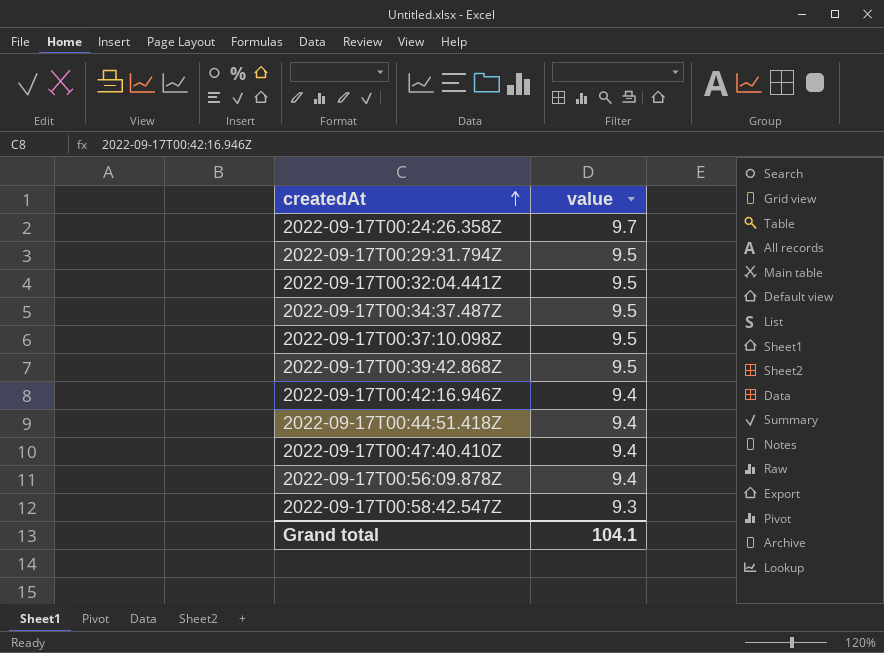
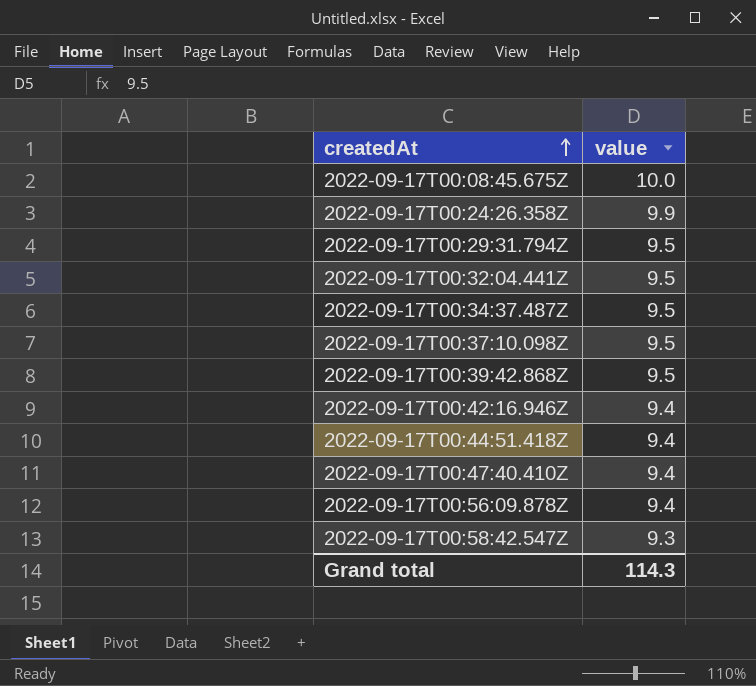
row 2022-09-17T00:08:45.675Z: none -> 10.0
2022-09-17T00:24:26.358Z | value: 9.7 -> 9.9
Grand total | value: 104.1 -> 114.3

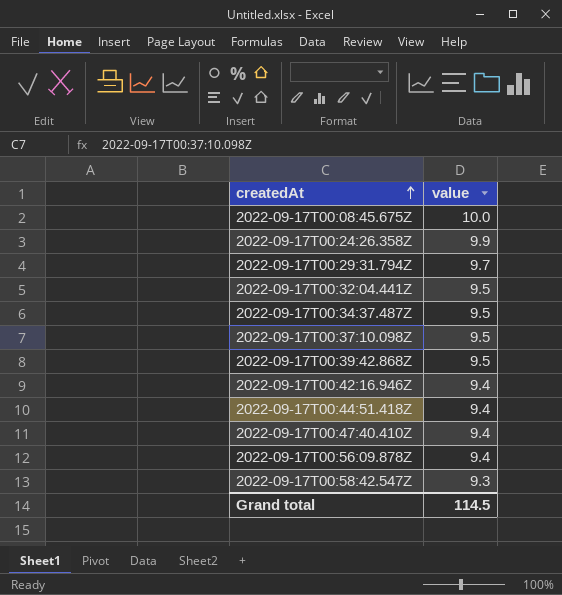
2022-09-17T00:29:31.794Z | value: 9.5 -> 9.7
Grand total | value: 114.3 -> 114.5

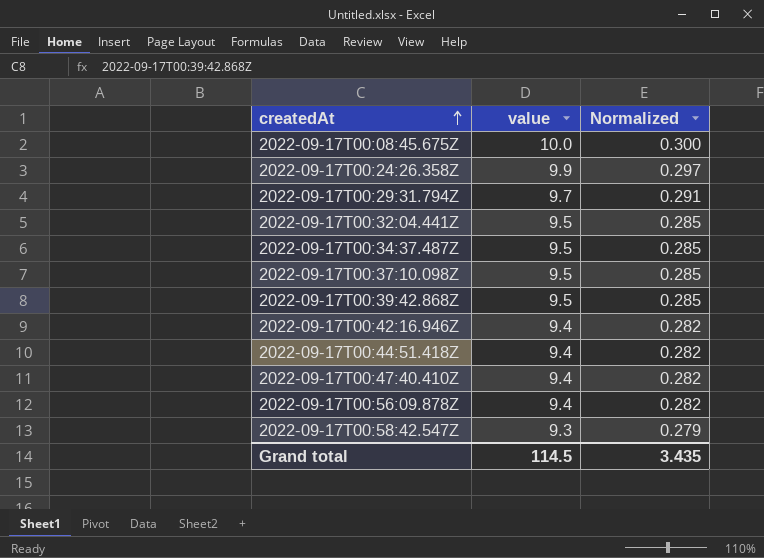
column Normalized | formula: none -> [value] * 0.03

